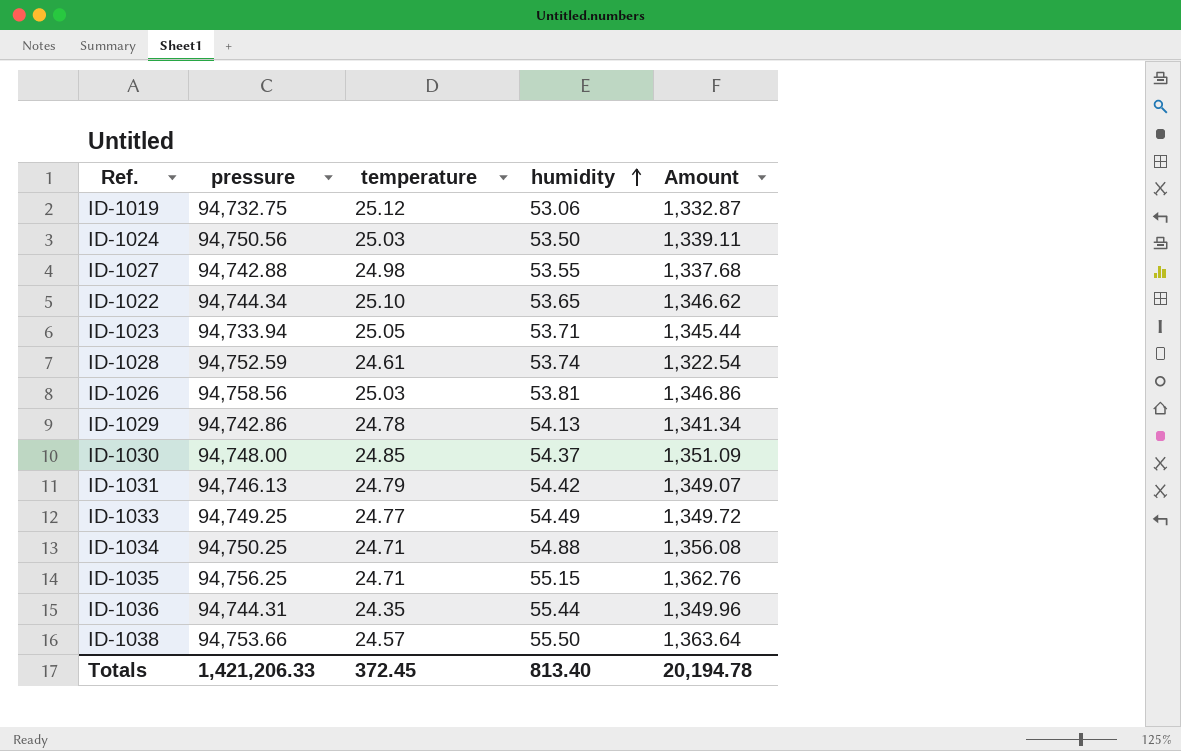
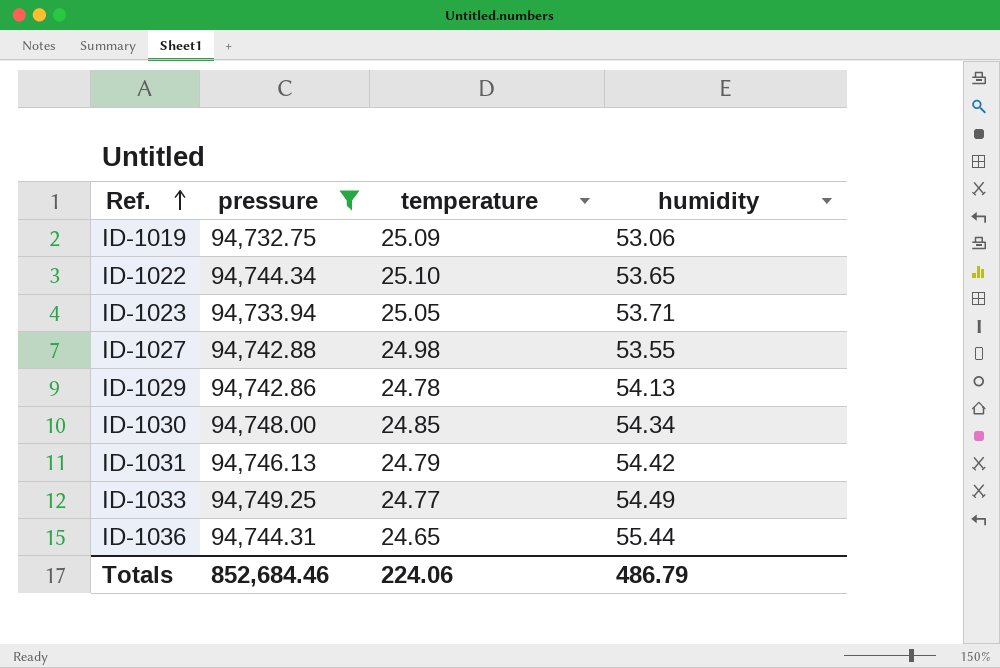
filter: none -> pressure <= 94,749.25
row order: humidity ascending -> Ref. ascending
column Amount | formula: [temperature] * [humidity] -> none
ID-1019 | temperature: 25.12 -> 25.09
ID-1030 | humidity: 54.37 -> 54.34
ID-1036 | temperature: 24.35 -> 24.65
Totals | pressure: 1,421,206.33 -> 852,684.46
Totals | temperature: 372.45 -> 224.06
Totals | humidity: 813.40 -> 486.79

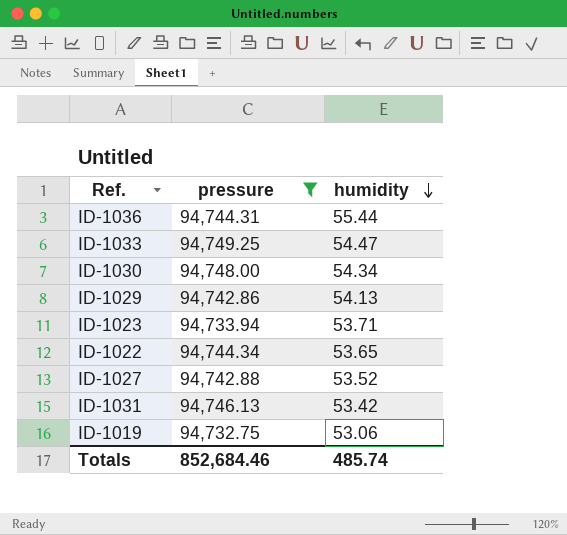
row order: Ref. ascending -> humidity descending
column temperature | position: 3 -> none
ID-1033 | humidity: 54.49 -> 54.47
ID-1027 | humidity: 53.55 -> 53.52
ID-1031 | humidity: 54.42 -> 53.42
Totals | humidity: 486.79 -> 485.74

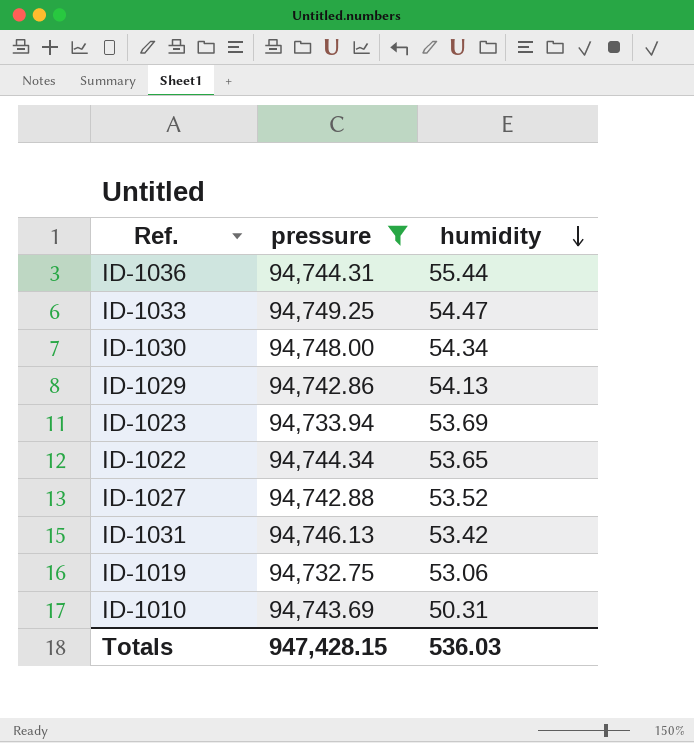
ID-1023 | humidity: 53.71 -> 53.69
row ID-1010: none -> 94,743.69 | 50.31
Totals | pressure: 852,684.46 -> 947,428.15
Totals | humidity: 485.74 -> 536.03

